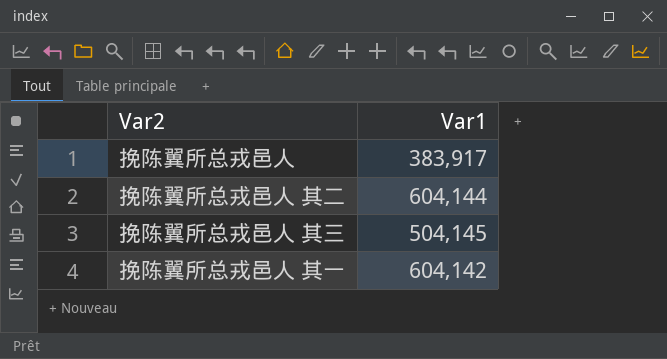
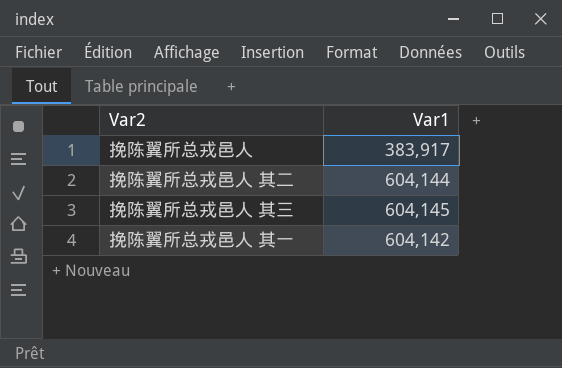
挽陈翼所总戎邑人 其三 | Var1: 504,145 -> 604,145

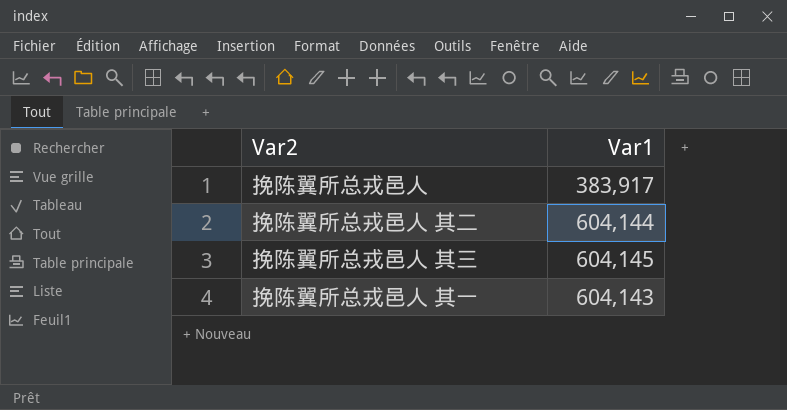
挽陈翼所总戎邑人 其一 | Var1: 604,142 -> 604,143

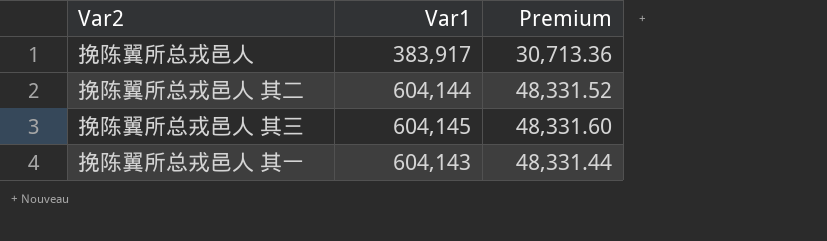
column Premium | formula: none -> [Var1] * 0.08

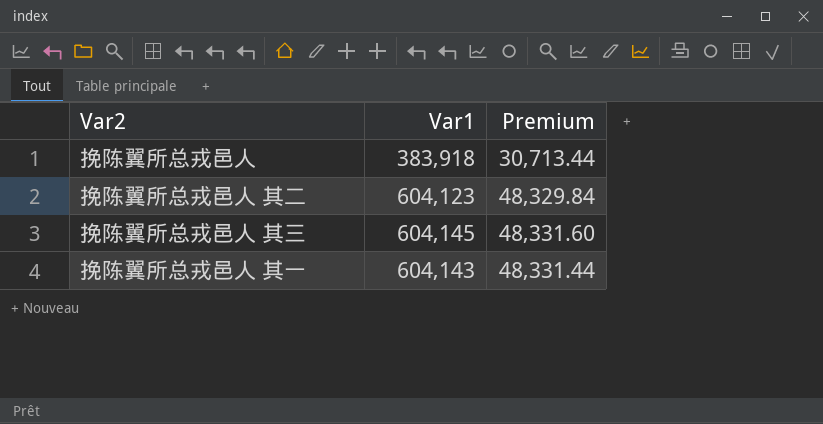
挽陈翼所总戎邑人 | Var1: 383,917 -> 383,918
挽陈翼所总戎邑人 | Premium: 30,713.36 -> 30,713.44
挽陈翼所总戎邑人 其二 | Var1: 604,144 -> 604,123
挽陈翼所总戎邑人 其二 | Premium: 48,331.52 -> 48,329.84

